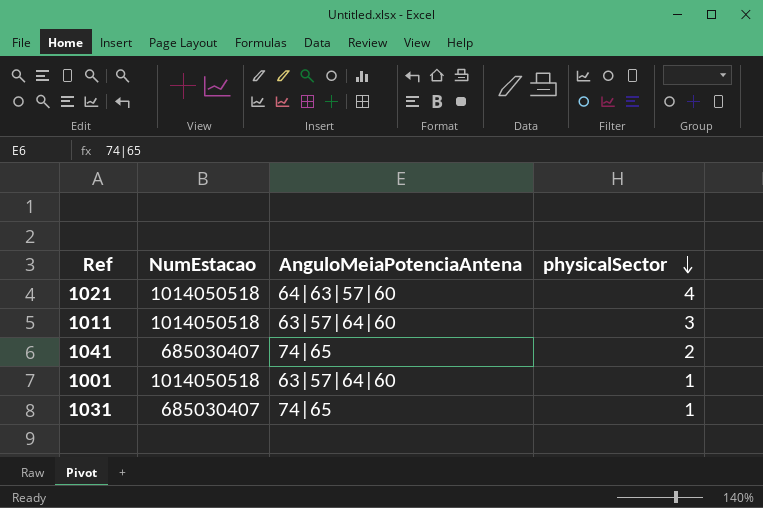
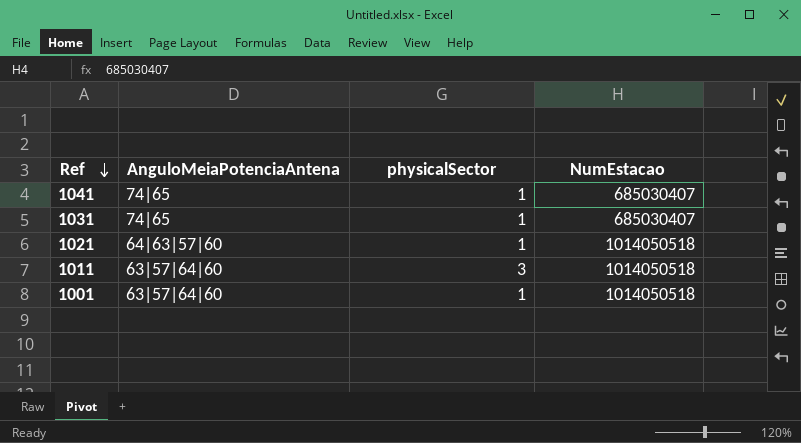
row order: physicalSector descending -> Ref descending
column NumEstacao | position: 2 -> 4
1041 | physicalSector: 2 -> 1
1021 | physicalSector: 4 -> 1

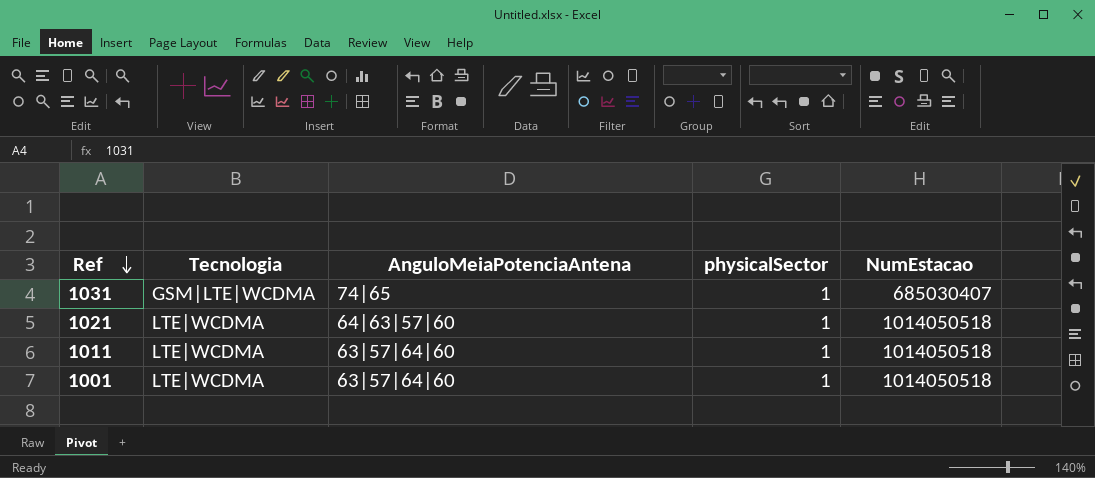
column Tecnologia | position: none -> 2
row 1041: 74|65 | 1 | 685030407 -> none
1011 | physicalSector: 3 -> 1

